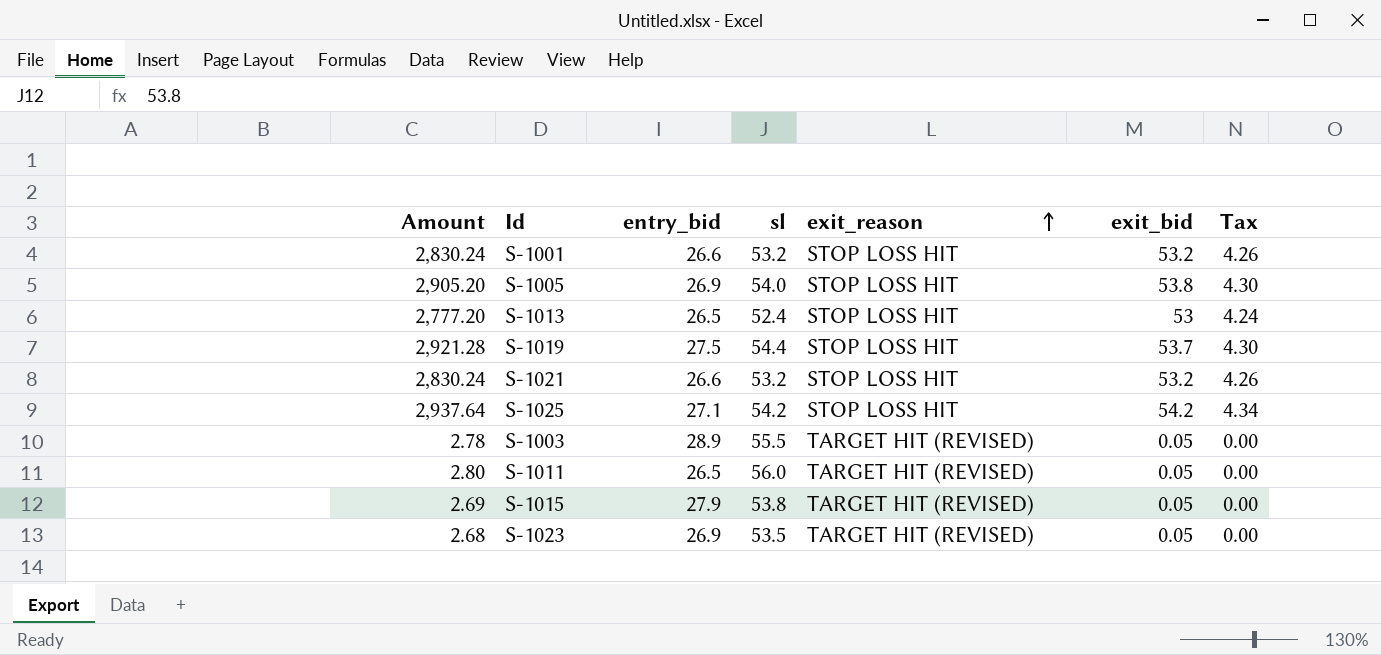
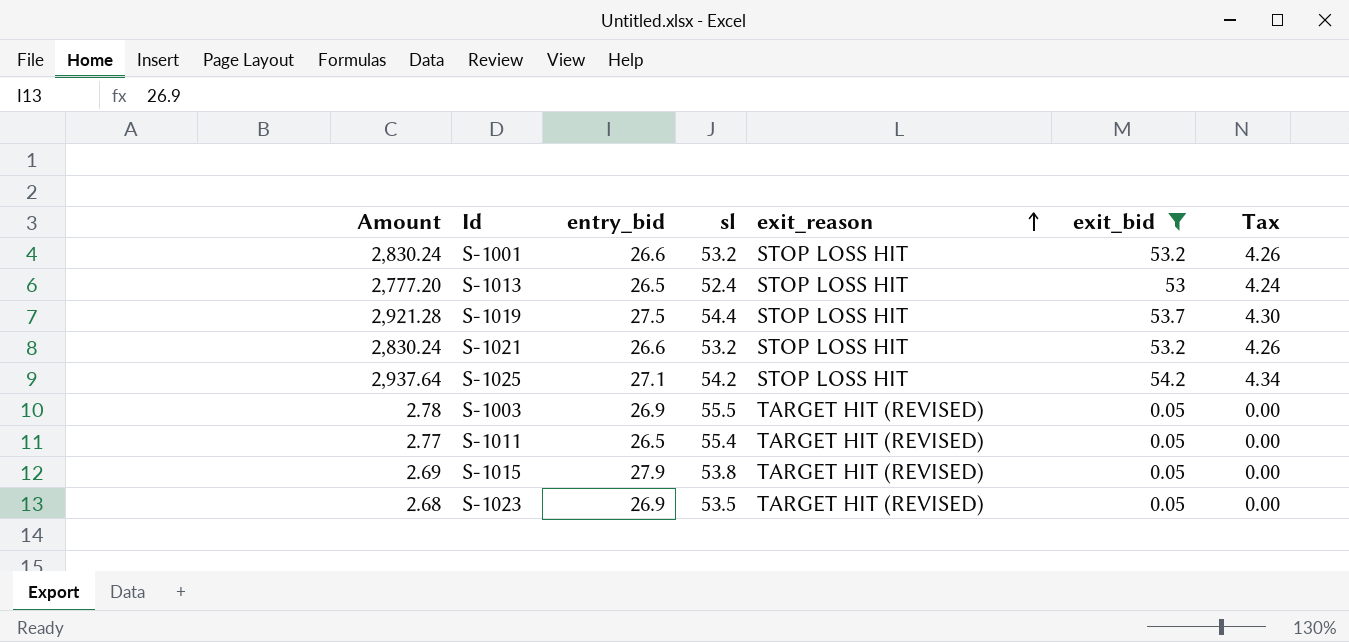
filter: none -> exit_bid != 53.8
S-1003 | entry_bid: 28.9 -> 26.9
S-1011 | Amount: 2.80 -> 2.77
S-1011 | sl: 56.0 -> 55.4

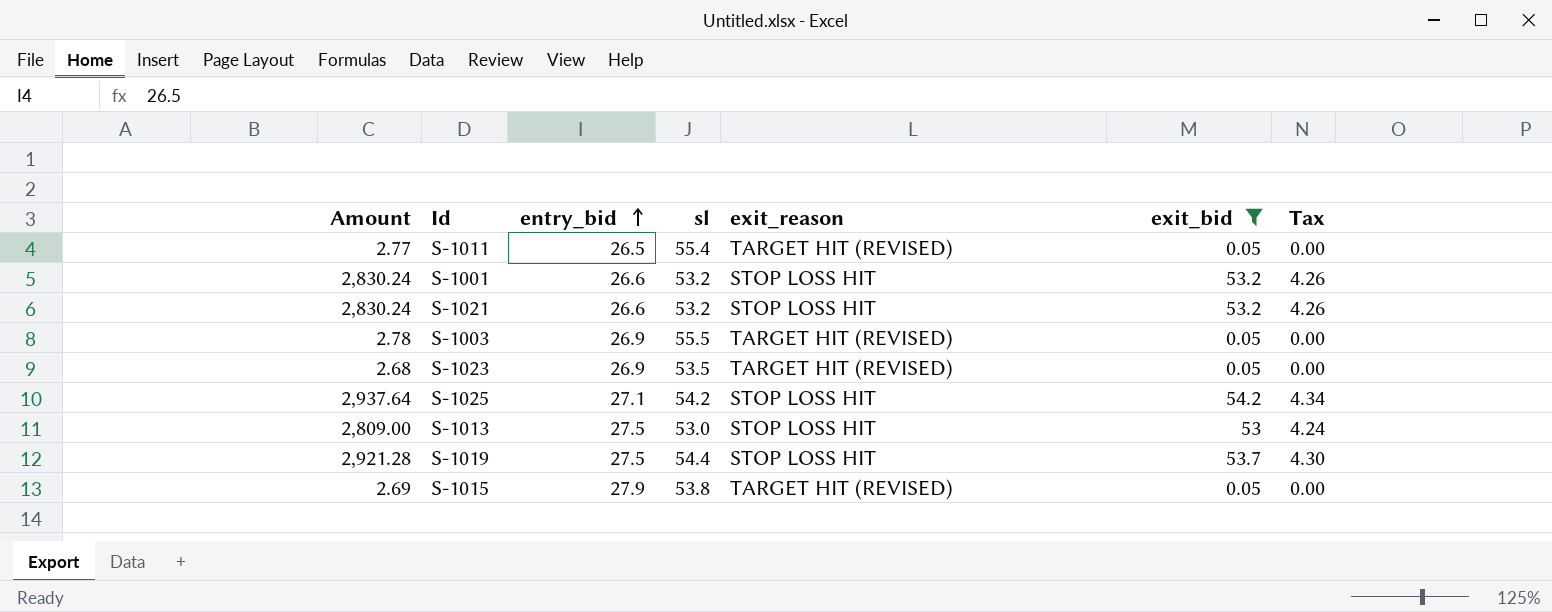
row order: exit_reason ascending -> entry_bid ascending
S-1013 | Amount: 2,777.20 -> 2,809.00
S-1013 | entry_bid: 26.5 -> 27.5
S-1013 | sl: 52.4 -> 53.0

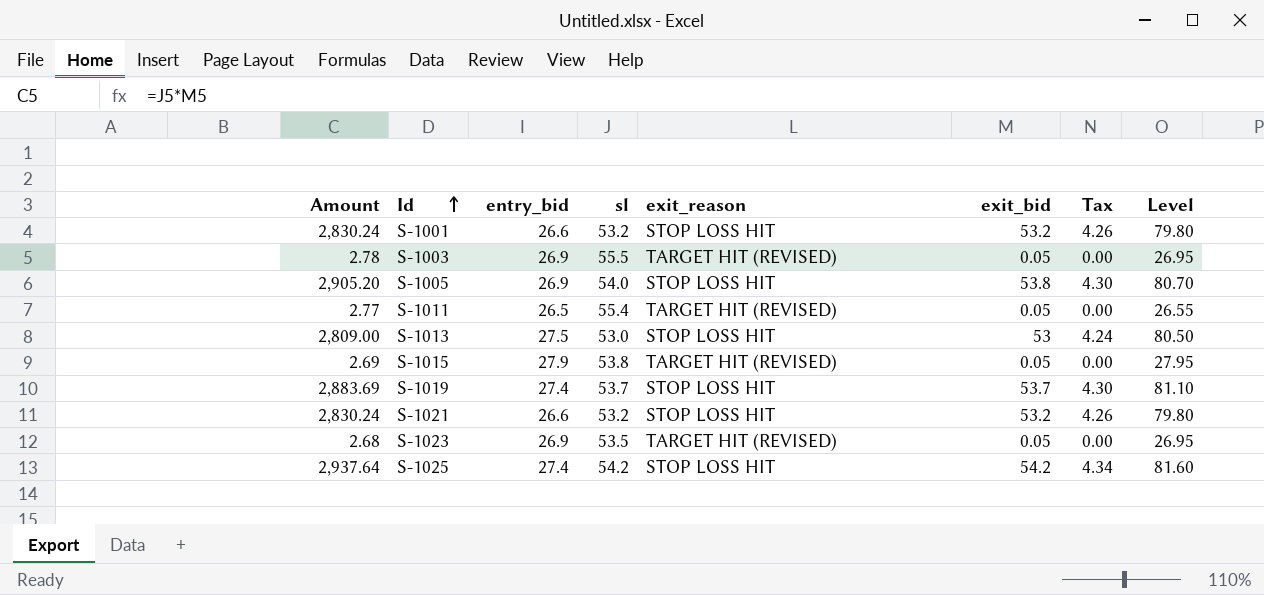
filter: exit_bid != 53.8 -> none
row order: entry_bid ascending -> Id ascending
column Level | formula: none -> [entry_bid] + [exit_bid]
S-1019 | Amount: 2,921.28 -> 2,883.69
S-1019 | entry_bid: 27.5 -> 27.4
S-1019 | sl: 54.4 -> 53.7
S-1025 | entry_bid: 27.1 -> 27.4

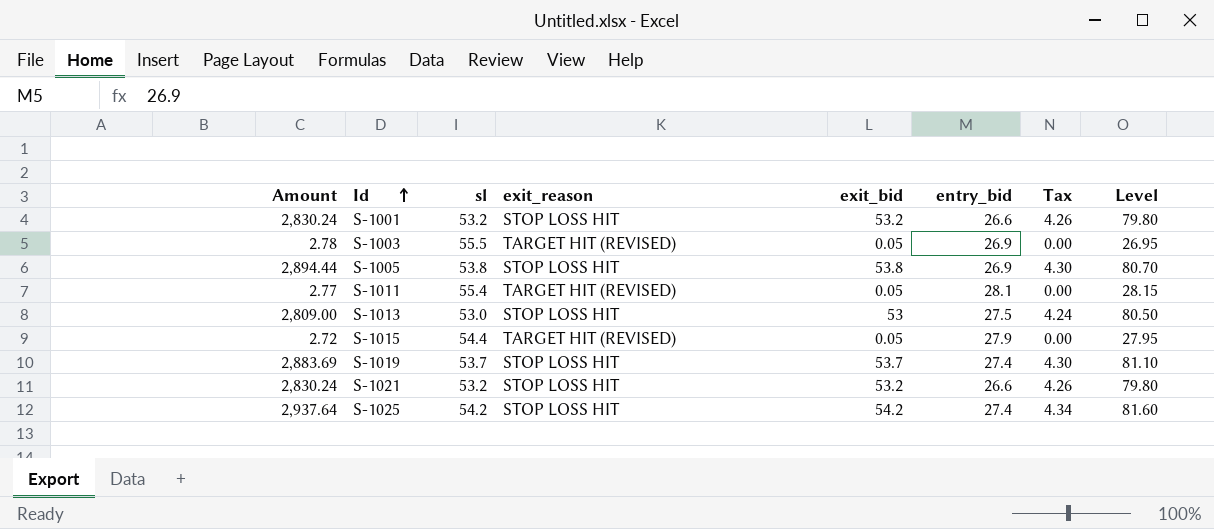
column entry_bid | position: 3 -> 6
row S-1023: 2.68 | 26.9 | 53.5 | TARGET HIT (REVISED) | 0.05 | 0.00 | 26.95 -> none
S-1005 | Amount: 2,905.20 -> 2,894.44
S-1005 | sl: 54.0 -> 53.8
S-1011 | entry_bid: 26.5 -> 28.1
S-1011 | Level: 26.55 -> 28.15
S-1015 | Amount: 2.69 -> 2.72
S-1015 | sl: 53.8 -> 54.4

